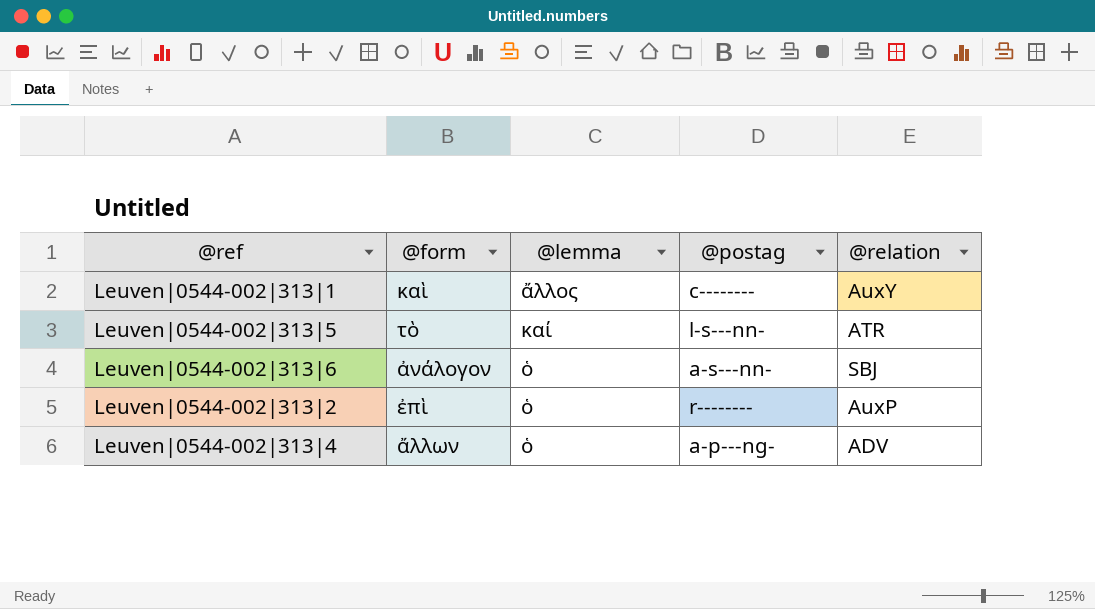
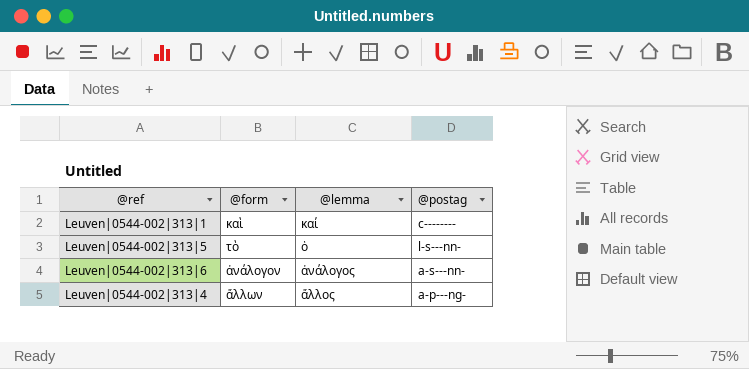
column @relation | position: 5 -> none
row Leuven|0544-002|313|2: ἐπὶ | ὁ | r-------- | AuxP -> none
Leuven|0544-002|313|1 | @lemma: ἄλλος -> καί
Leuven|0544-002|313|5 | @lemma: καί -> ὁ
Leuven|0544-002|313|6 | @lemma: ὁ -> ἀνάλογος
Leuven|0544-002|313|4 | @lemma: ὁ -> ἄλλος

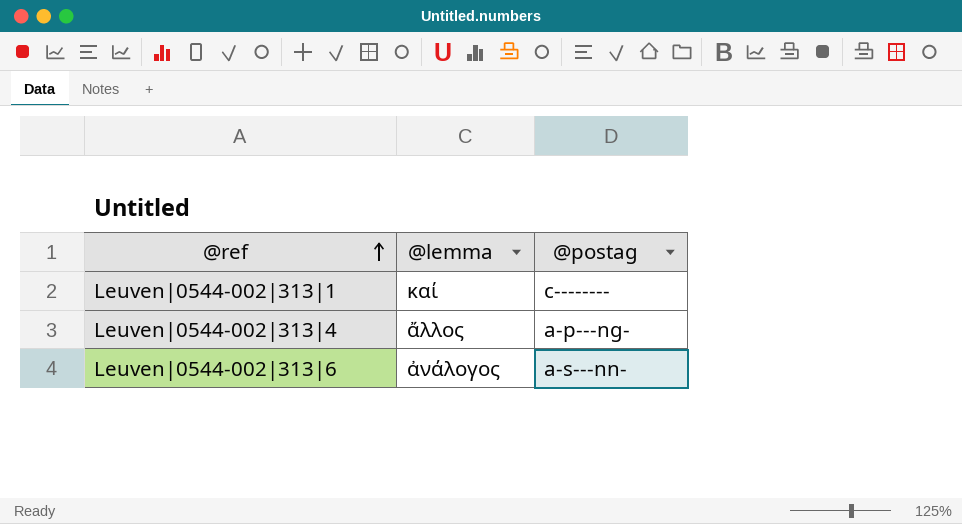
row order: none -> @ref ascending
column @form | position: 2 -> none
row Leuven|0544-002|313|5: τὸ | ὁ | l-s---nn- -> none

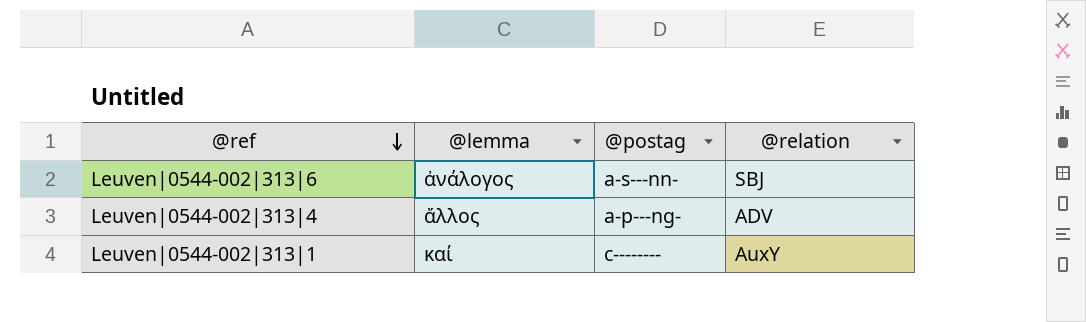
row order: @ref ascending -> @ref descending
column @relation | position: none -> 4

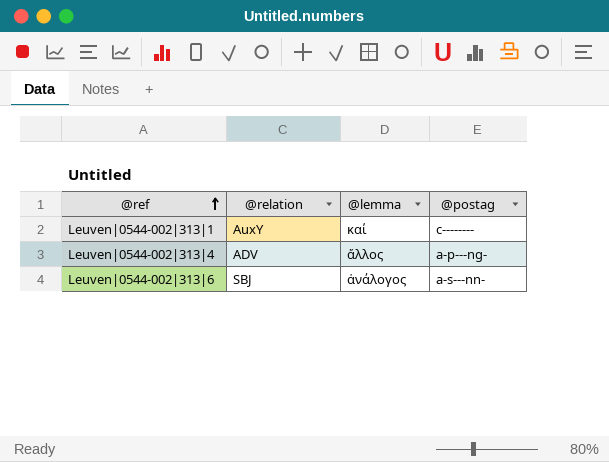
row order: @ref descending -> @ref ascending
column @relation | position: 4 -> 2

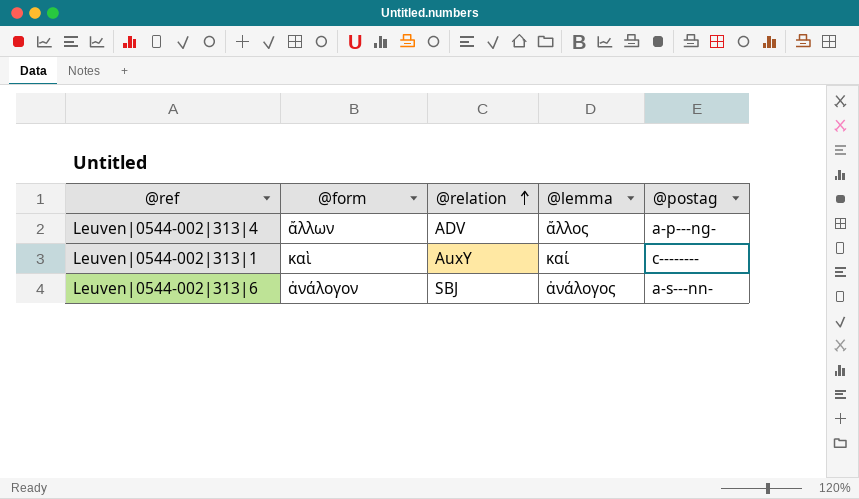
row order: @ref ascending -> @relation ascending
column @form | position: none -> 2

